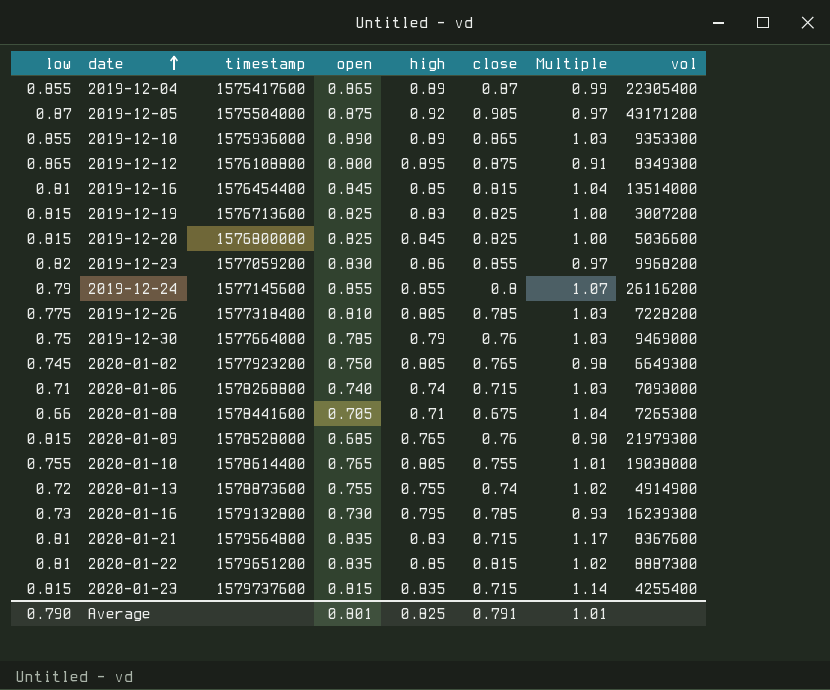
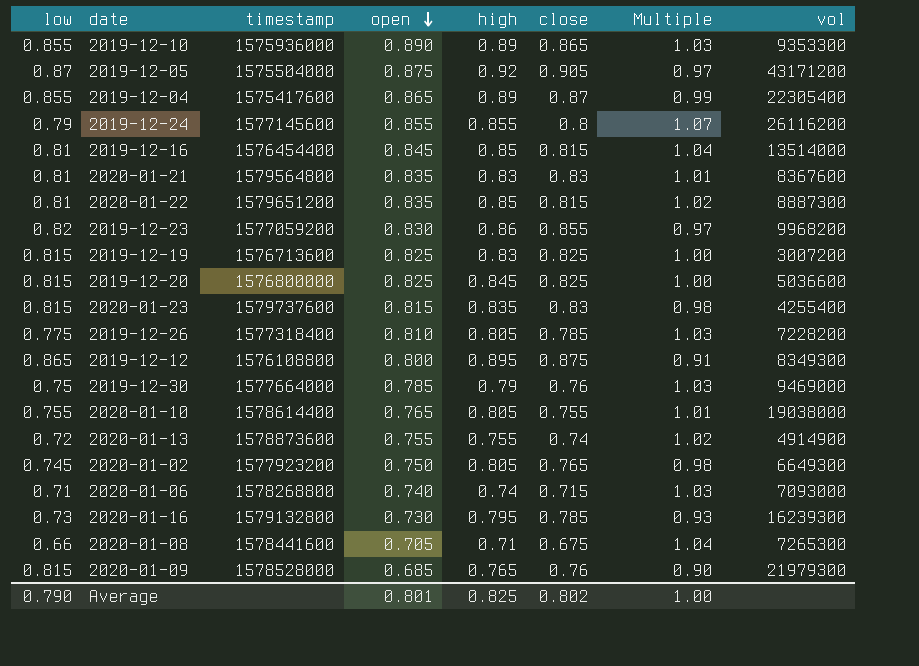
row order: date ascending -> open descending
2020-01-21 | close: 0.715 -> 0.83
2020-01-21 | Multiple: 1.17 -> 1.01
2020-01-23 | close: 0.715 -> 0.83
2020-01-23 | Multiple: 1.14 -> 0.98
Average | close: 0.791 -> 0.802
Average | Multiple: 1.01 -> 1.00

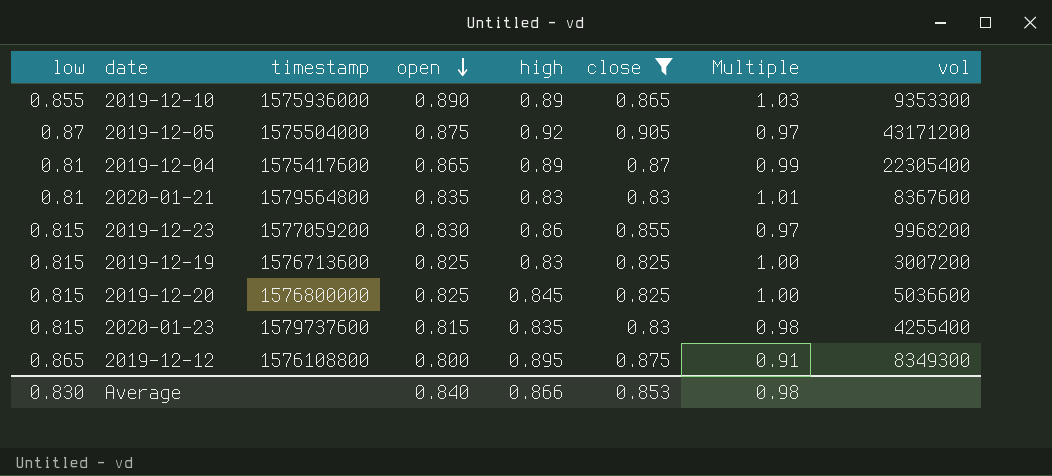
filter: none -> close >= 0.825
2019-12-04 | low: 0.855 -> 0.81
2019-12-23 | low: 0.82 -> 0.815
Average | low: 0.790 -> 0.830
Average | open: 0.801 -> 0.840
Average | high: 0.825 -> 0.866
Average | close: 0.802 -> 0.853
Average | Multiple: 1.00 -> 0.98

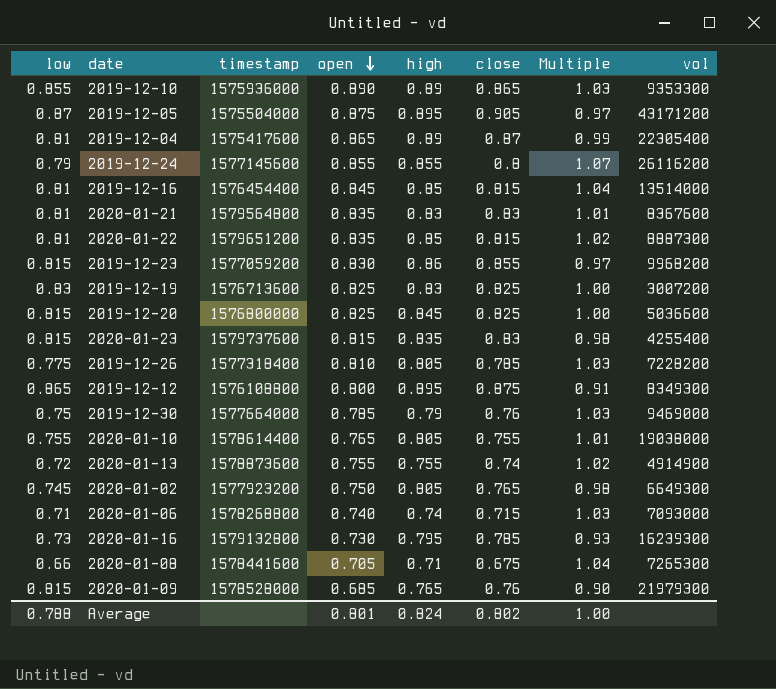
filter: close >= 0.825 -> none
2019-12-05 | high: 0.92 -> 0.895
2019-12-19 | low: 0.815 -> 0.83
Average | low: 0.830 -> 0.788
Average | open: 0.840 -> 0.801
Average | high: 0.866 -> 0.824
Average | close: 0.853 -> 0.802
Average | Multiple: 0.98 -> 1.00

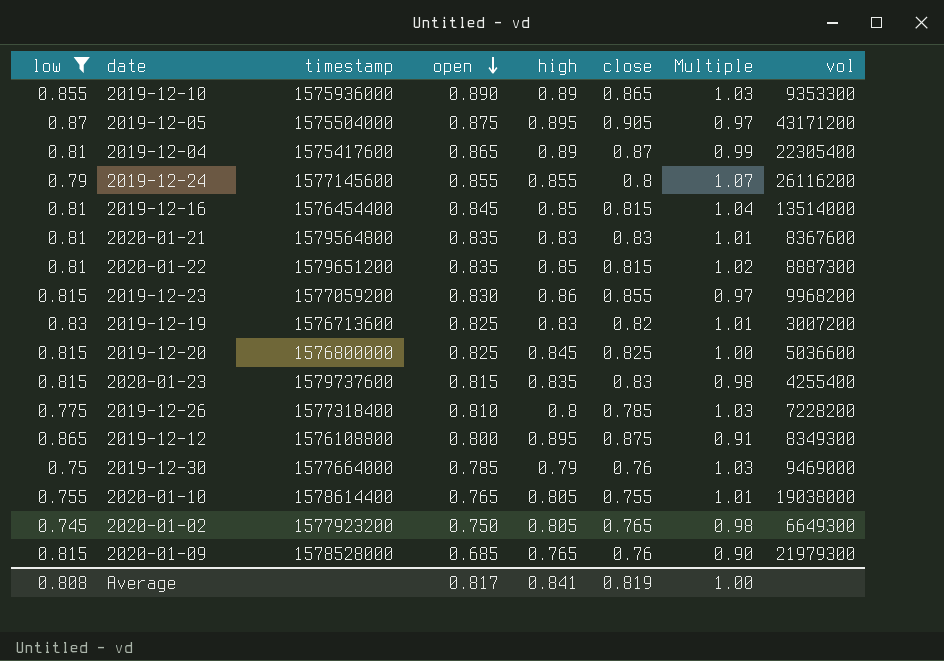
filter: none -> low >= 0.745
2019-12-19 | close: 0.825 -> 0.82
2019-12-19 | Multiple: 1.00 -> 1.01
2019-12-26 | high: 0.805 -> 0.8
Average | low: 0.788 -> 0.808
Average | open: 0.801 -> 0.817
Average | high: 0.824 -> 0.841
Average | close: 0.802 -> 0.819

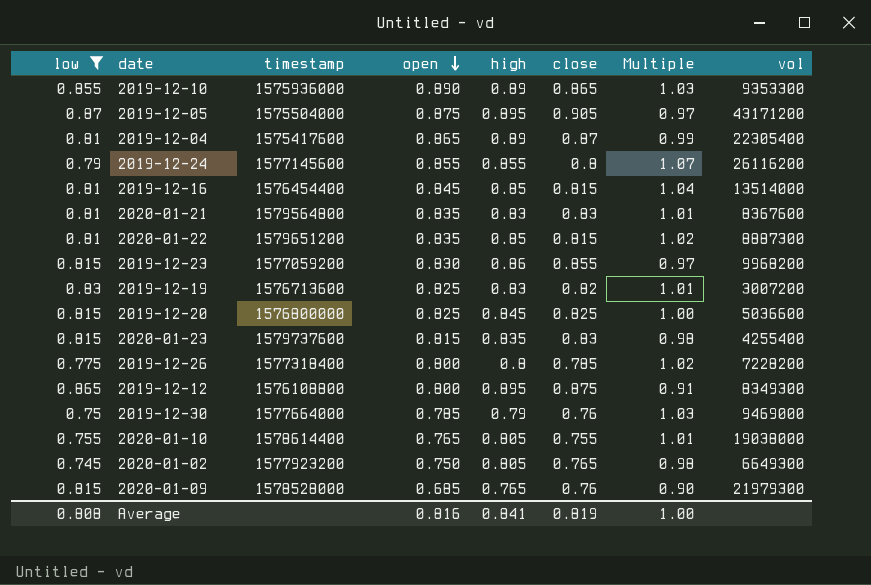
2019-12-26 | open: 0.810 -> 0.800
2019-12-26 | Multiple: 1.03 -> 1.02
Average | open: 0.817 -> 0.816

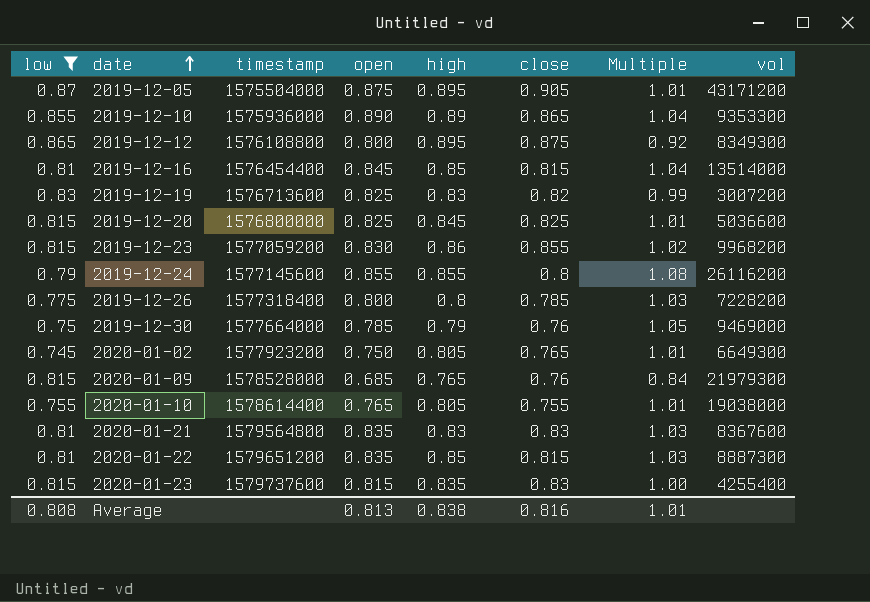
row order: open descending -> date ascending
column Multiple | formula: [open] / [close] -> [open] / [low]
row 2019-12-04: 0.81 | 1575417600 | 0.865 | 0.89 | 0.87 | 0.99 | 22305400 -> none
Average | open: 0.816 -> 0.813
Average | high: 0.841 -> 0.838
Average | close: 0.819 -> 0.816
Average | Multiple: 1.00 -> 1.01

